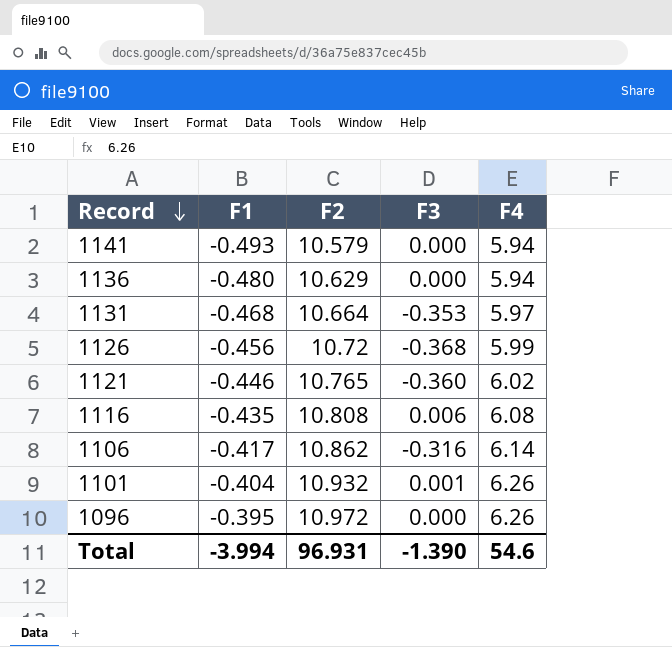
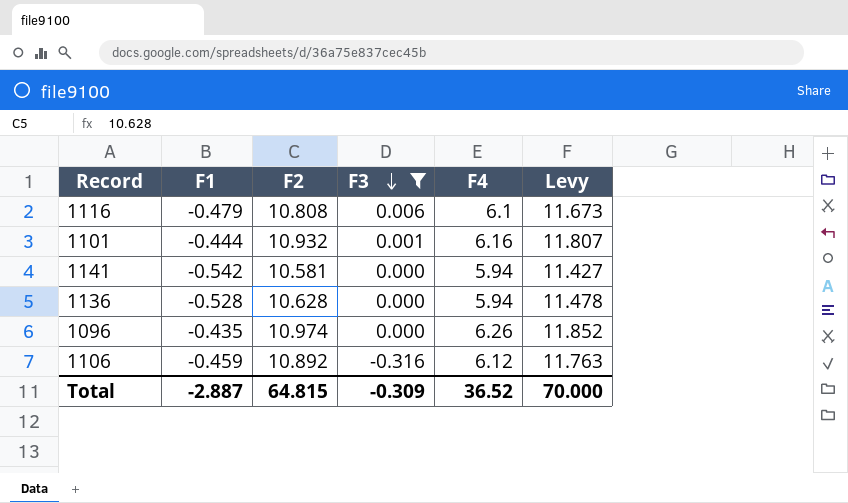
filter: none -> F3 >= -0.316
row order: Record descending -> F3 descending
column Levy | formula: none -> [F2] * 1.08
1116 | F1: -0.435 -> -0.479
1116 | F4: 6.08 -> 6.1
1101 | F1: -0.404 -> -0.444
1101 | F4: 6.26 -> 6.16
1141 | F1: -0.493 -> -0.542
1141 | F2: 10.579 -> 10.581
1136 | F1: -0.480 -> -0.528
1136 | F2: 10.629 -> 10.628
1096 | F1: -0.395 -> -0.435
1096 | F2: 10.972 -> 10.974
1106 | F1: -0.417 -> -0.459
1106 | F2: 10.862 -> 10.892
1106 | F4: 6.14 -> 6.12
Total | F1: -3.994 -> -2.887
Total | F2: 96.931 -> 64.815
Total | F3: -1.390 -> -0.309
Total | F4: 54.6 -> 36.52

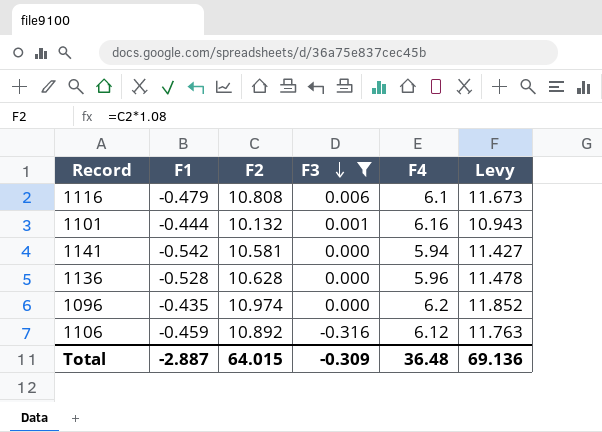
1101 | F2: 10.932 -> 10.132
1101 | Levy: 11.807 -> 10.943
1136 | F4: 5.94 -> 5.96
1096 | F4: 6.26 -> 6.2
Total | F2: 64.815 -> 64.015
Total | F4: 36.52 -> 36.48
Total | Levy: 70.000 -> 69.136

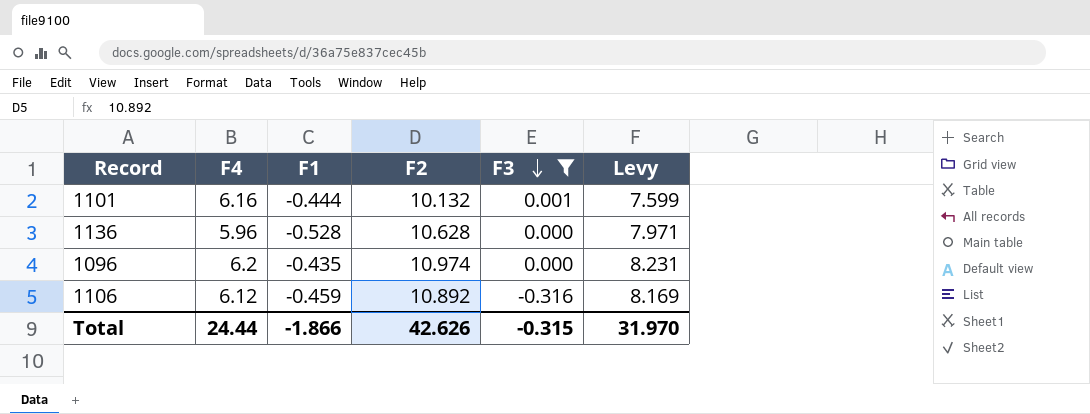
column F4 | position: 5 -> 2
column Levy | formula: [F2] * 1.08 -> [F2] * 0.75
row 1116: -0.479 | 10.808 | 0.006 | 6.1 | 11.673 -> none
row 1141: -0.542 | 10.581 | 0.000 | 5.94 | 11.427 -> none
Total | F4: 36.48 -> 24.44
Total | F1: -2.887 -> -1.866
Total | F2: 64.015 -> 42.626
Total | F3: -0.309 -> -0.315
Total | Levy: 69.136 -> 31.970

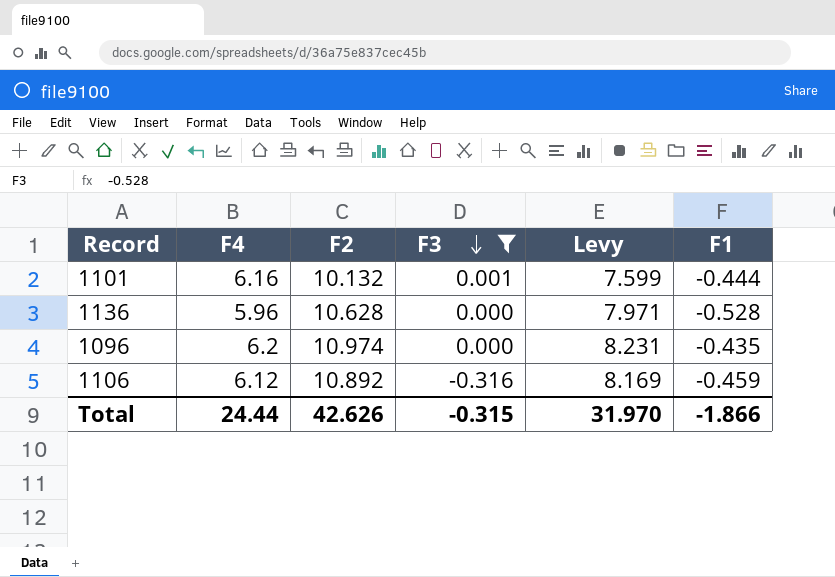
column F1 | position: 3 -> 6

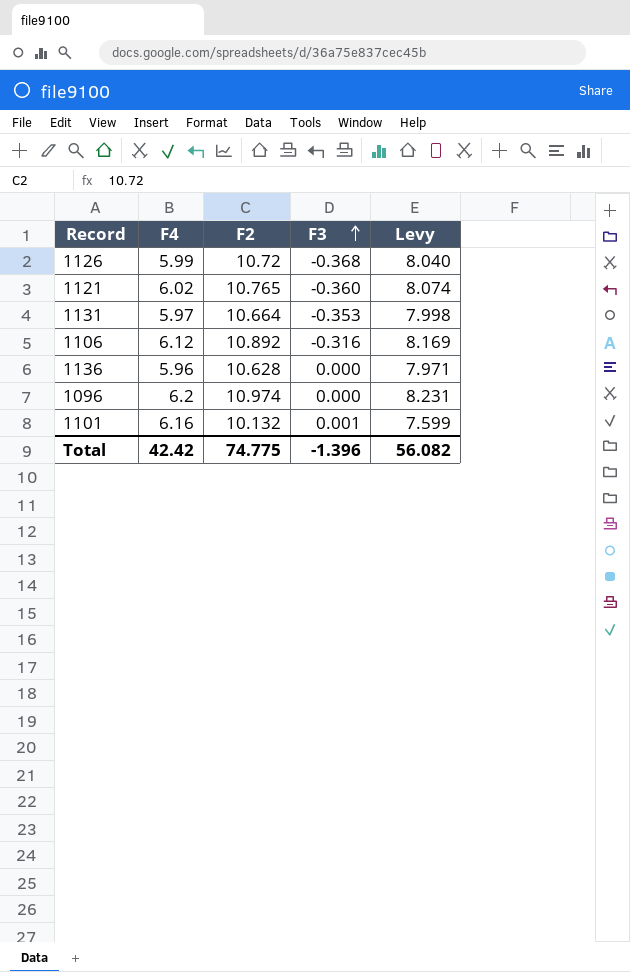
filter: F3 >= -0.316 -> none
row order: F3 descending -> F3 ascending
column F1 | position: 6 -> none
Total | F4: 24.44 -> 42.42
Total | F2: 42.626 -> 74.775
Total | F3: -0.315 -> -1.396
Total | Levy: 31.970 -> 56.082

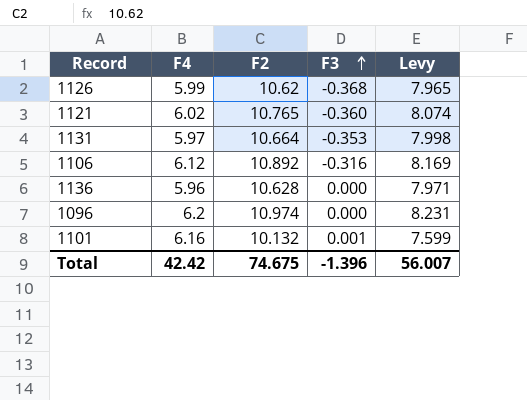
1126 | F2: 10.72 -> 10.62
1126 | Levy: 8.040 -> 7.965
Total | F2: 74.775 -> 74.675
Total | Levy: 56.082 -> 56.007

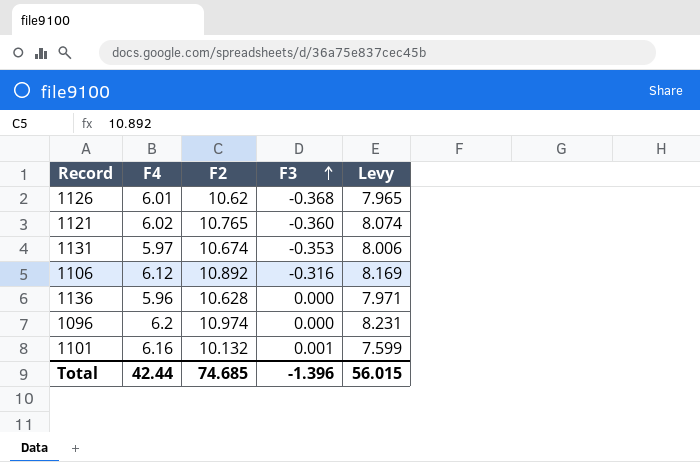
1126 | F4: 5.99 -> 6.01
1131 | F2: 10.664 -> 10.674
1131 | Levy: 7.998 -> 8.006
Total | F4: 42.42 -> 42.44
Total | F2: 74.675 -> 74.685
Total | Levy: 56.007 -> 56.015

